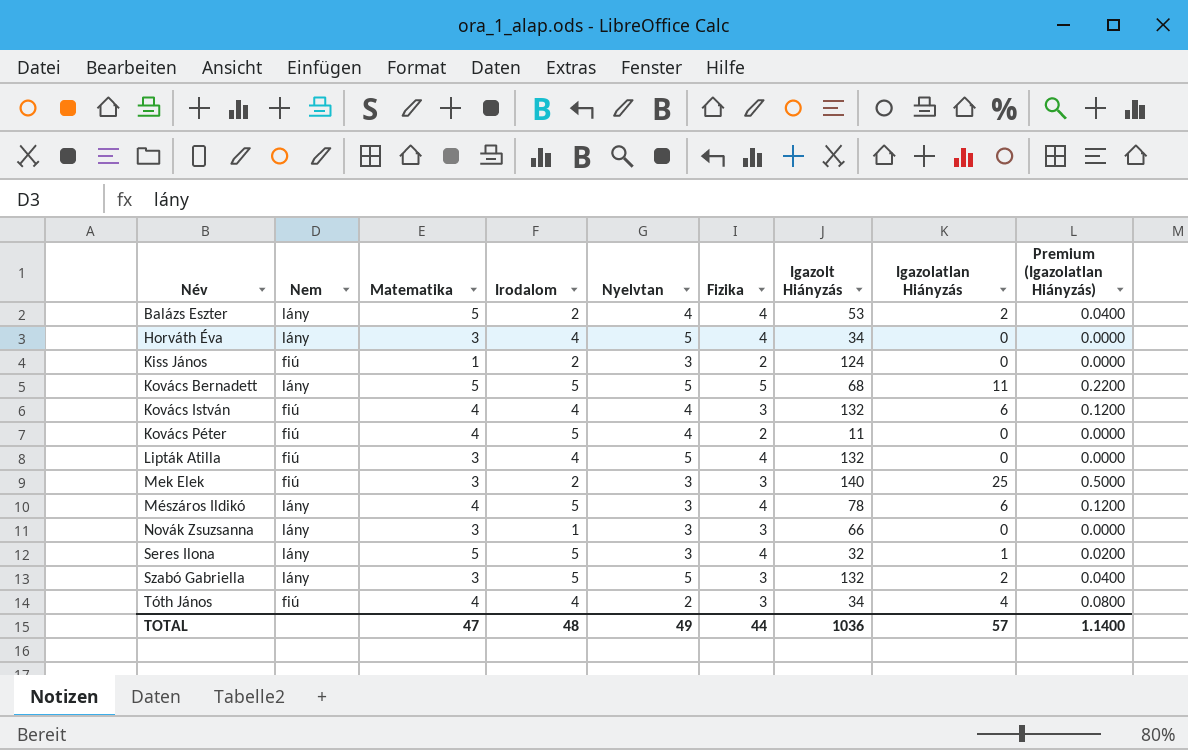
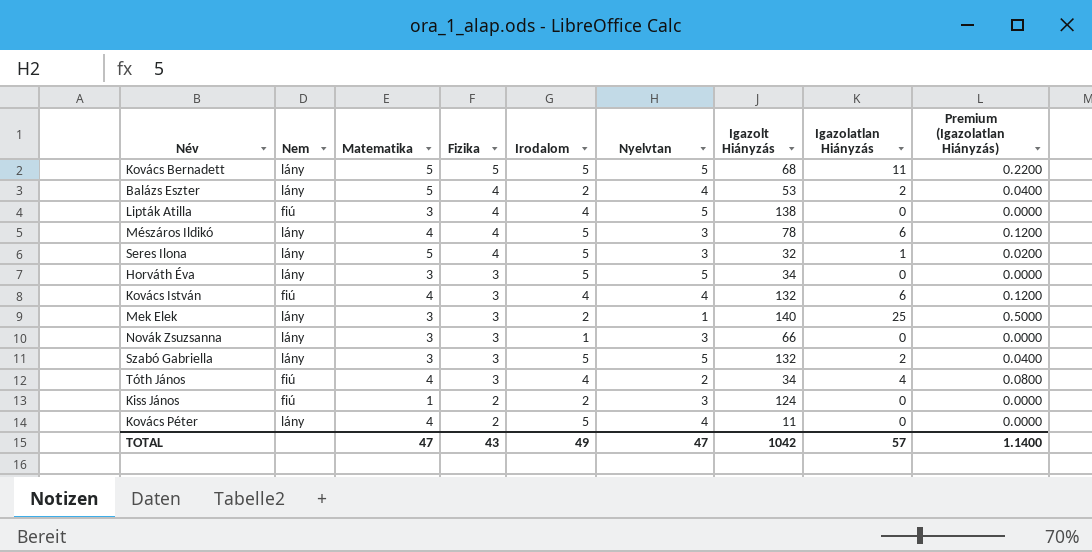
row order: Név ascending -> Fizika descending
column Fizika | position: 6 -> 4
Lipták Atilla | Igazolt Hiányzás: 132 -> 138
Horváth Éva | Fizika: 4 -> 3
Horváth Éva | Irodalom: 4 -> 5
Mek Elek | Nem: fiú -> lány
Mek Elek | Nyelvtan: 3 -> 1
Kovács Péter | Nem: fiú -> lány
TOTAL | Fizika: 44 -> 43
TOTAL | Irodalom: 48 -> 49
TOTAL | Nyelvtan: 49 -> 47
TOTAL | Igazolt Hiányzás: 1036 -> 1042

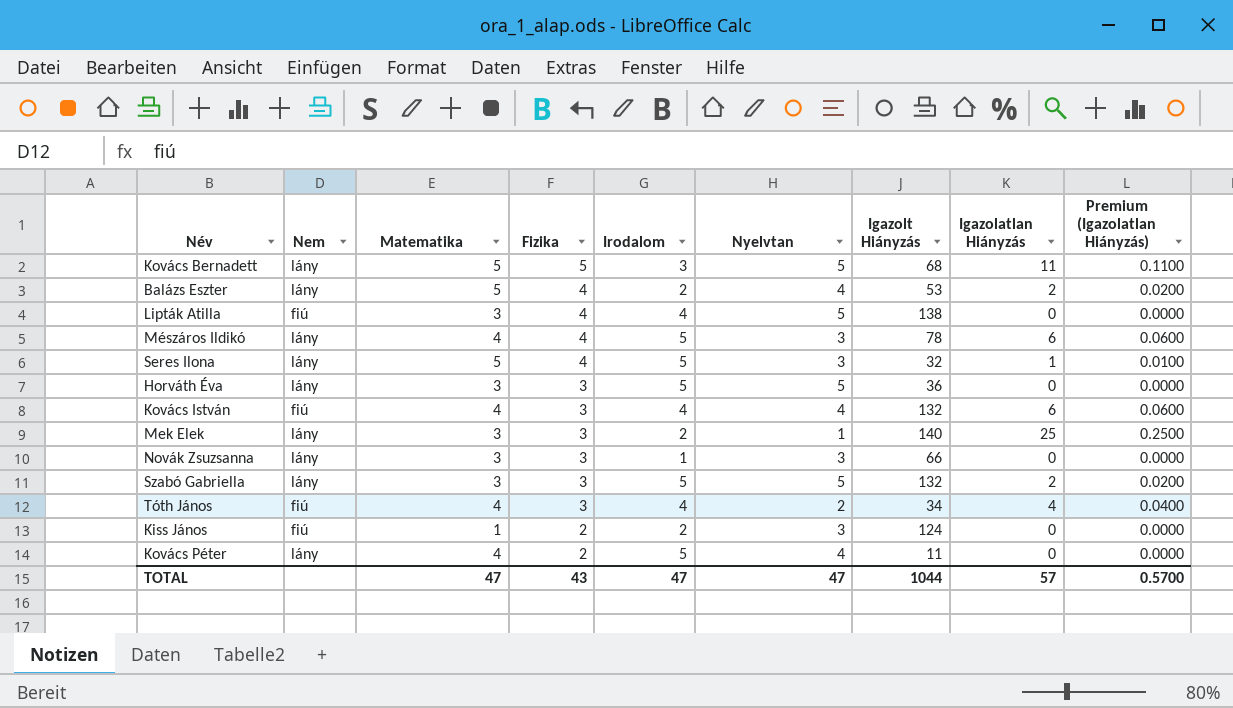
column Premium (Igazolatlan Hiányzás) | formula: [Igazolatlan Hiányzás] * 0.02 -> [Igazolatlan Hiányzás] * 0.01
Kovács Bernadett | Irodalom: 5 -> 3
Horváth Éva | Igazolt Hiányzás: 34 -> 36
TOTAL | Irodalom: 49 -> 47
TOTAL | Igazolt Hiányzás: 1042 -> 1044
TOTAL | Premium (Igazolatlan Hiányzás): 1.1400 -> 0.5700

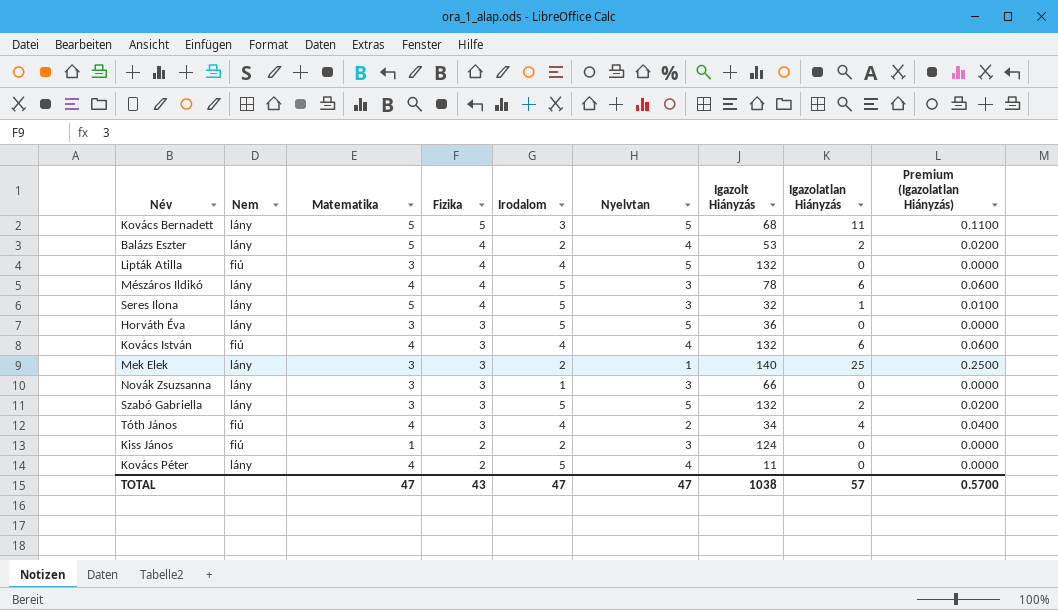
Lipták Atilla | Igazolt Hiányzás: 138 -> 132
TOTAL | Igazolt Hiányzás: 1044 -> 1038

